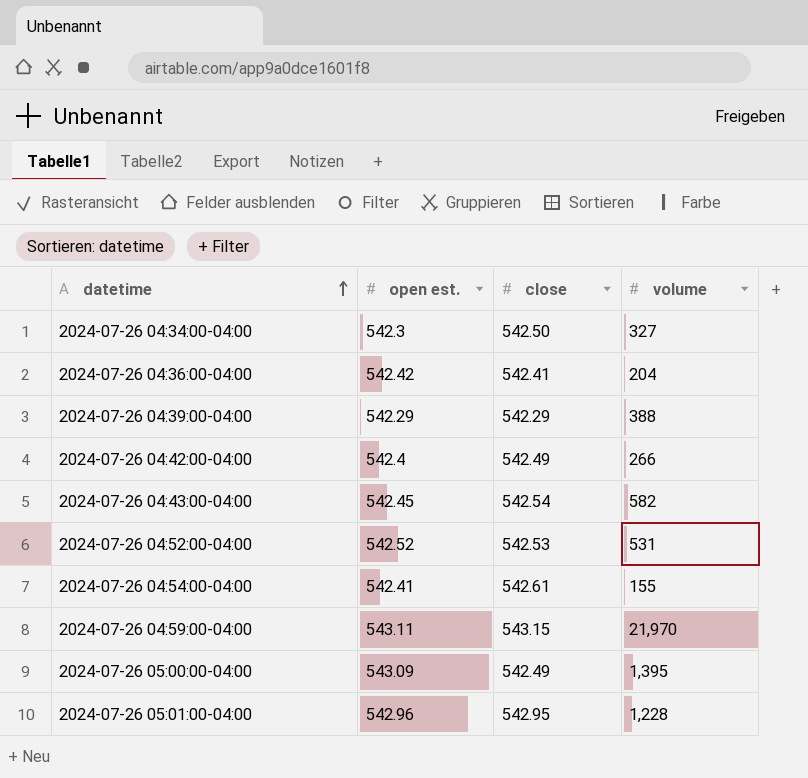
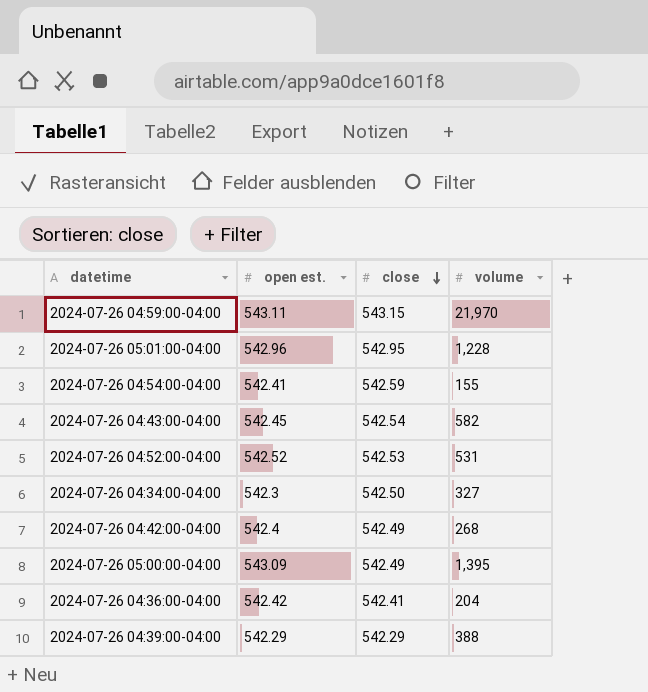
row order: datetime ascending -> close descending
2024-07-26 04:54:00-04:00 | close: 542.61 -> 542.59
2024-07-26 04:42:00-04:00 | volume: 266 -> 268

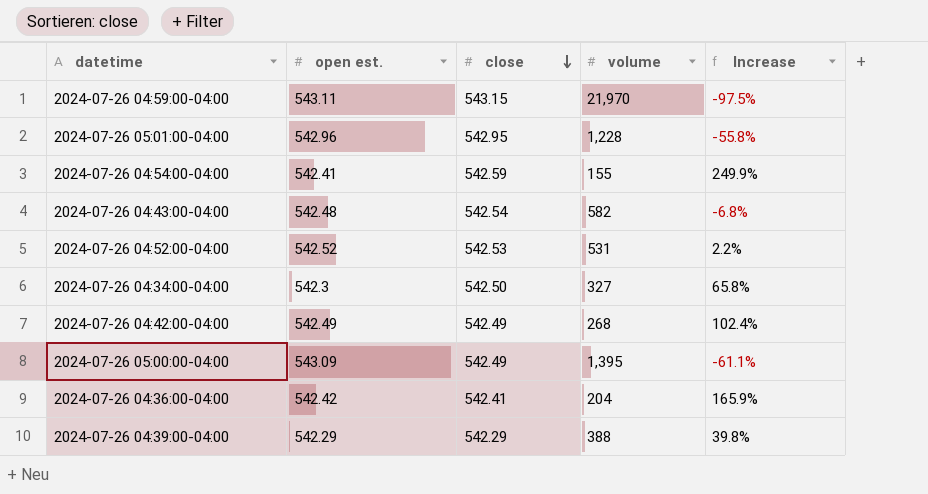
column Increase | formula: none -> ([open est.] - [volume]) / [volume]
2024-07-26 04:43:00-04:00 | open est.: 542.45 -> 542.48
2024-07-26 04:42:00-04:00 | open est.: 542.4 -> 542.49

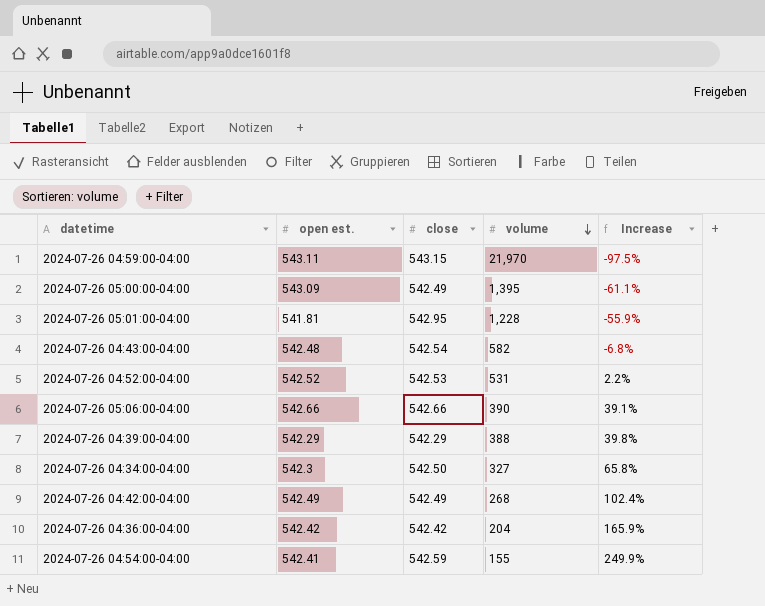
row order: close descending -> volume descending
2024-07-26 05:01:00-04:00 | open est.: 542.96 -> 541.81
2024-07-26 05:01:00-04:00 | Increase: -55.8% -> -55.9%
row 2024-07-26 05:06:00-04:00: none -> 542.66 | 542.66 | 390 | 39.1%
2024-07-26 04:36:00-04:00 | close: 542.41 -> 542.42

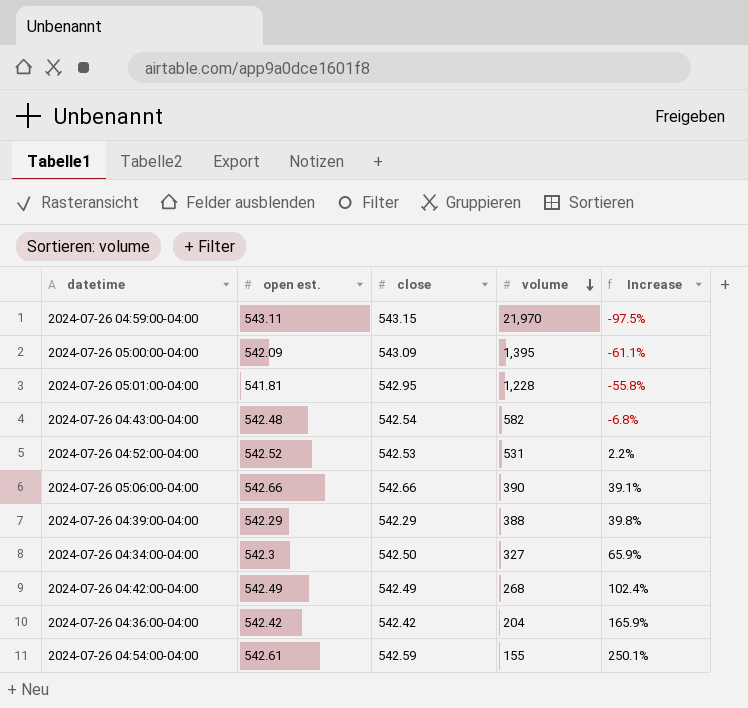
column Increase | formula: ([open est.] - [volume]) / [volume] -> ([close] - [volume]) / [volume]
2024-07-26 05:00:00-04:00 | open est.: 543.09 -> 542.09
2024-07-26 05:00:00-04:00 | close: 542.49 -> 543.09
2024-07-26 04:54:00-04:00 | open est.: 542.41 -> 542.61

